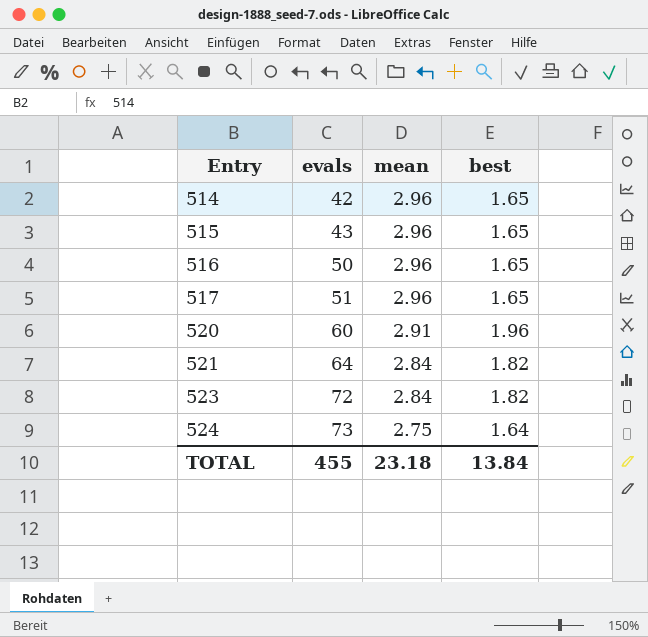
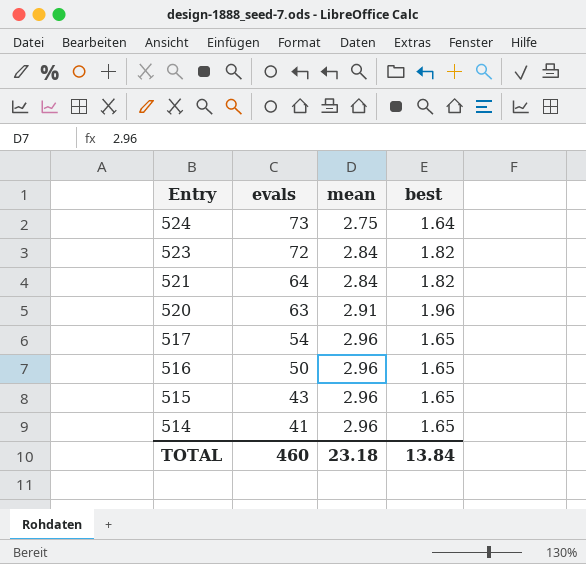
row order: Entry ascending -> Entry descending
520 | evals: 60 -> 63
517 | evals: 51 -> 54
514 | evals: 42 -> 41
TOTAL | evals: 455 -> 460

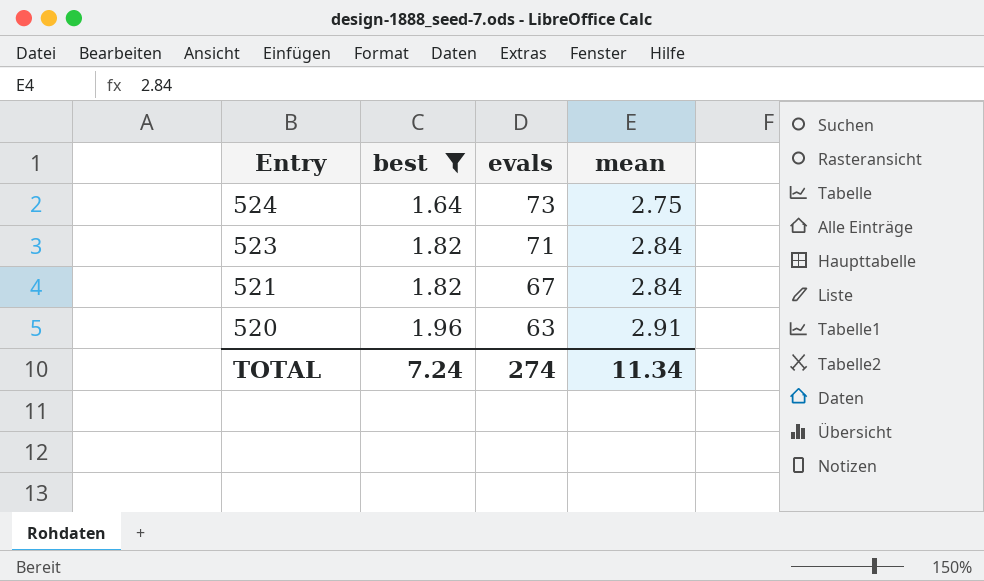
filter: none -> best != 1.65
column best | position: 4 -> 2
523 | evals: 72 -> 71
521 | evals: 64 -> 67
TOTAL | best: 13.84 -> 7.24
TOTAL | evals: 460 -> 274
TOTAL | mean: 23.18 -> 11.34

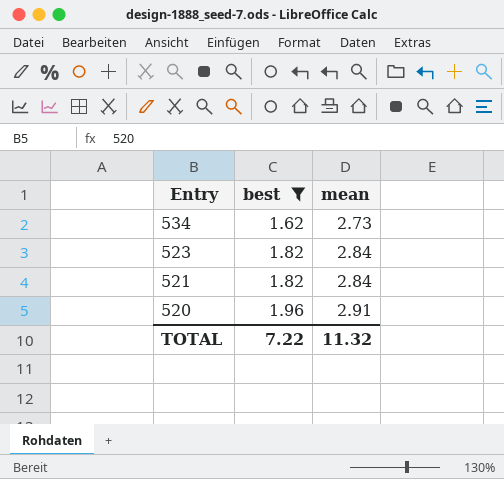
column evals | position: 3 -> none
row 524: 1.64 | 73 | 2.75 -> none
row 534: none -> 1.62 | 2.73
TOTAL | best: 7.24 -> 7.22
TOTAL | mean: 11.34 -> 11.32

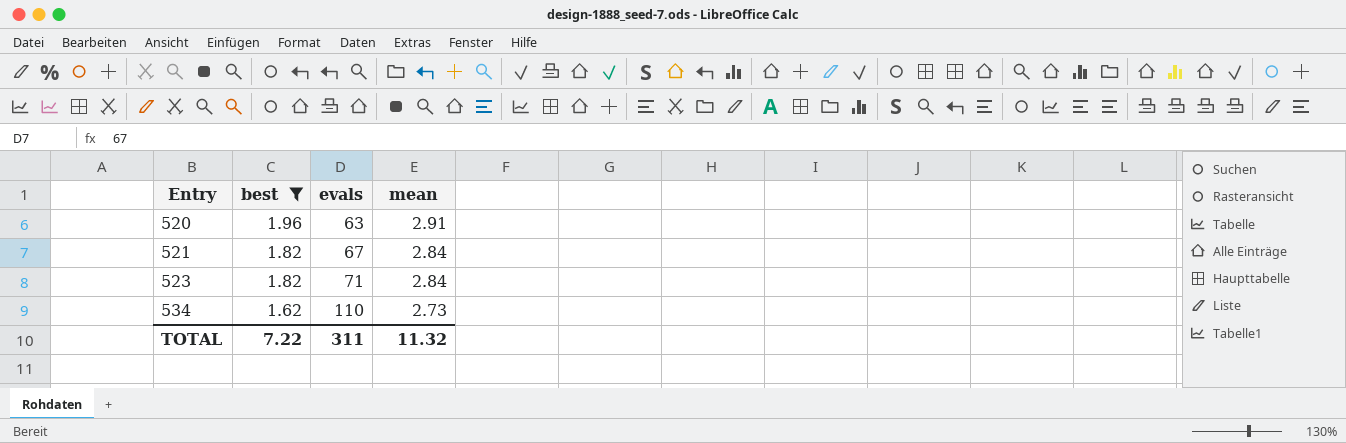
row order: Entry descending -> Entry ascending
column evals | position: none -> 3

